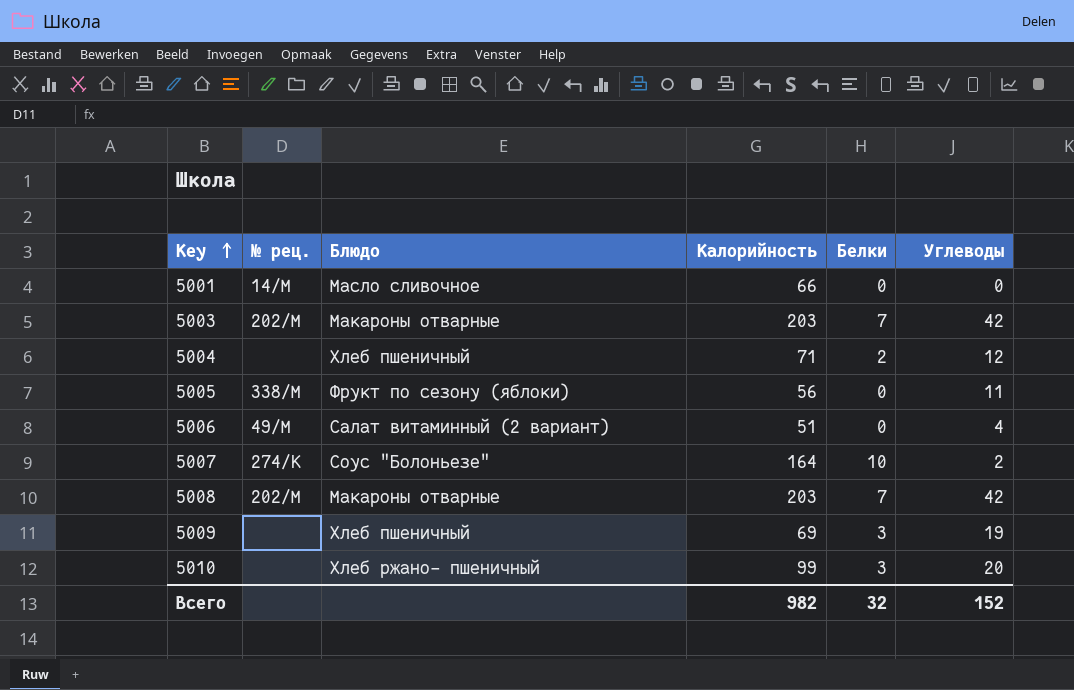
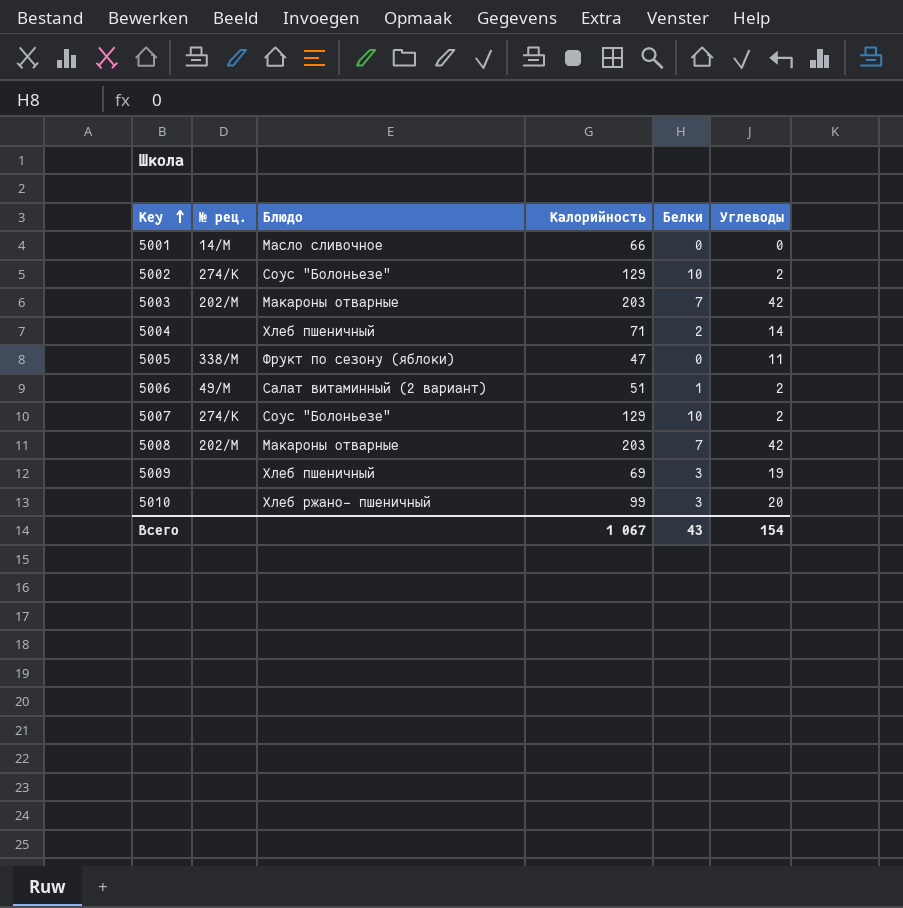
row 5002: none -> 274/К | Соус "Болоньезе" | 129 | 10 | 2
5004 | Углеводы: 12 -> 14
5005 | Калорийность: 56 -> 47
5006 | Белки: 0 -> 1
5006 | Углеводы: 4 -> 2
5007 | Калорийность: 164 -> 129
Всего | Калорийность: 982 -> 1 067
Всего | Белки: 32 -> 43
Всего | Углеводы: 152 -> 154

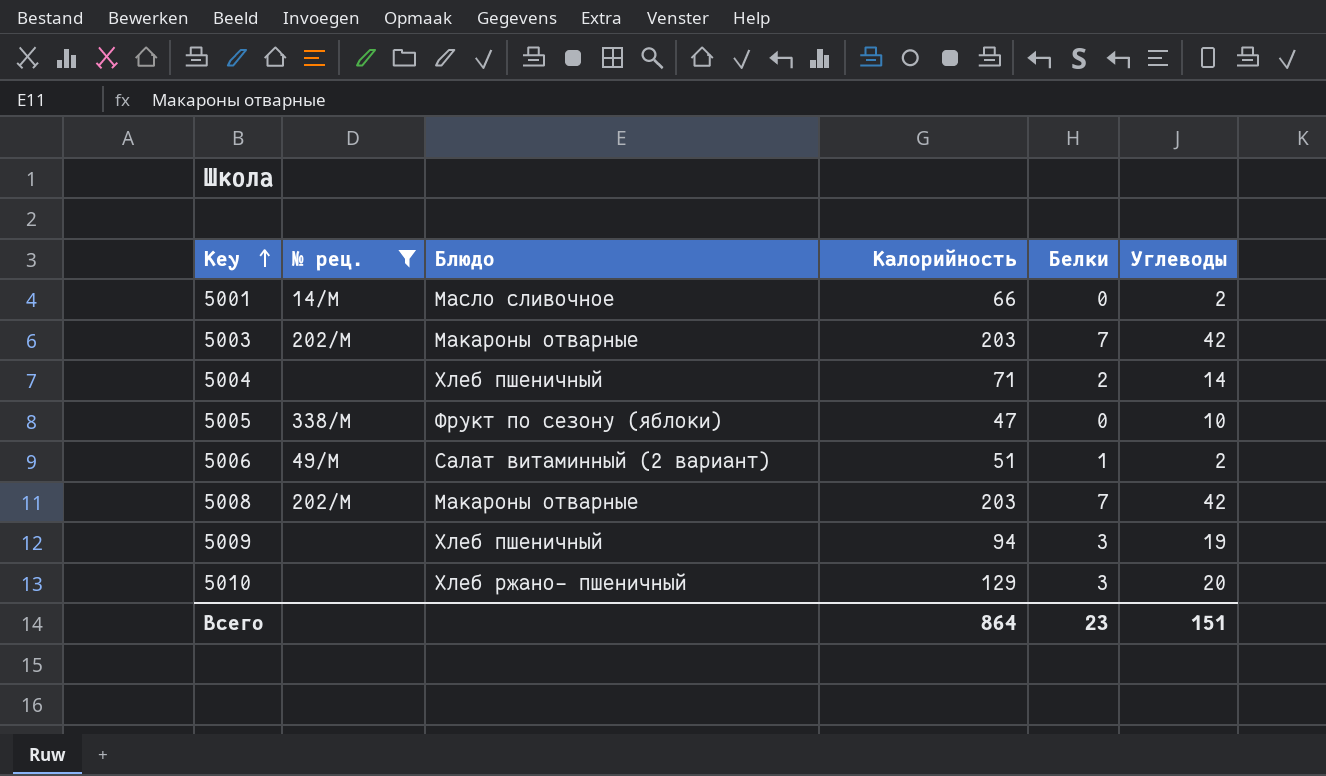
filter: none -> № рец. != 274/К
5001 | Углеводы: 0 -> 2
5005 | Углеводы: 11 -> 10
5009 | Калорийность: 69 -> 94
5010 | Калорийность: 99 -> 129
Всего | Калорийность: 1 067 -> 864
Всего | Белки: 43 -> 23
Всего | Углеводы: 154 -> 151

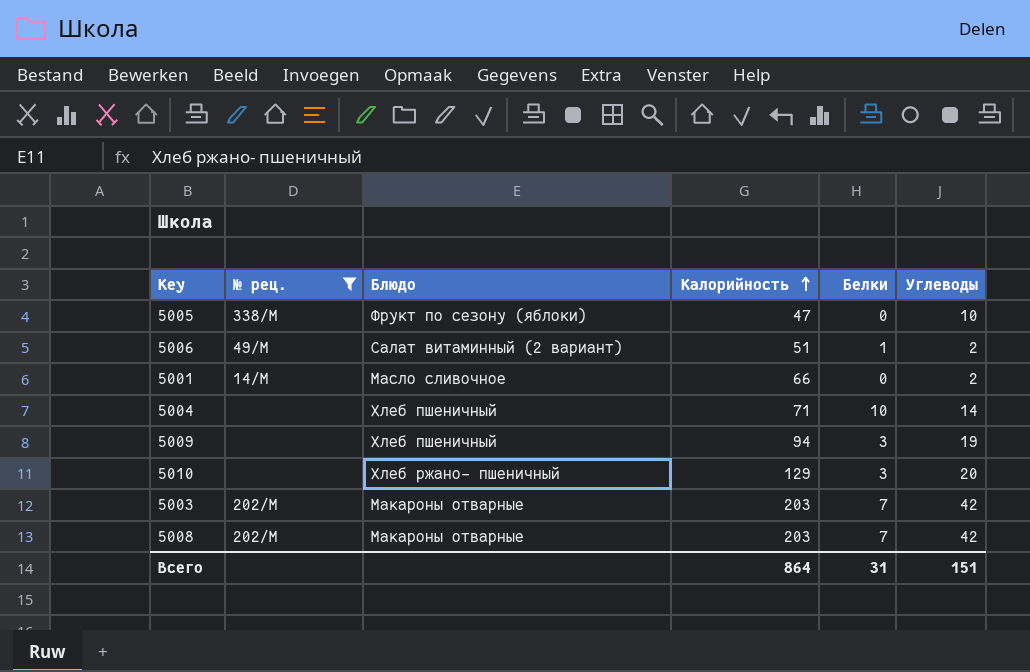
row order: Key ascending -> Калорийность ascending
5004 | Белки: 2 -> 10
Всего | Белки: 23 -> 31

